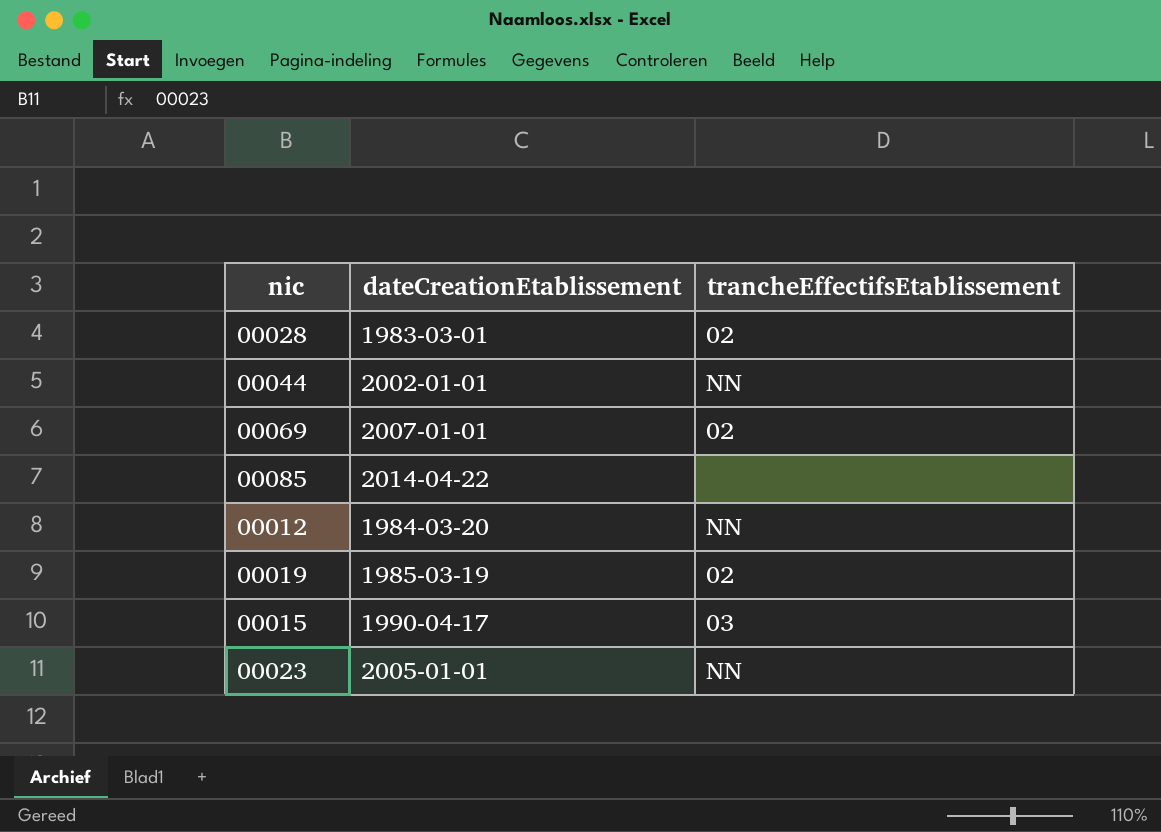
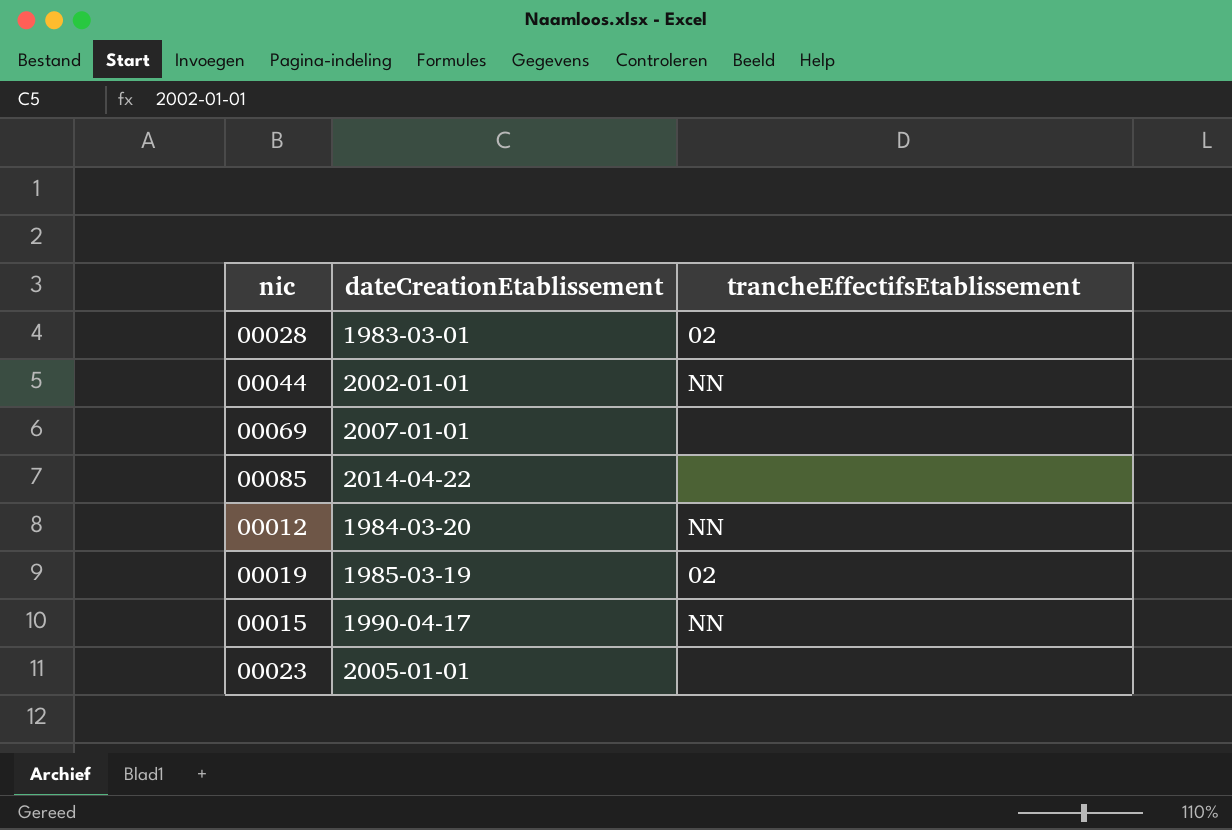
00069 | trancheEffectifsEtablissement: 02 -> none
00015 | trancheEffectifsEtablissement: 03 -> NN
00023 | trancheEffectifsEtablissement: NN -> none

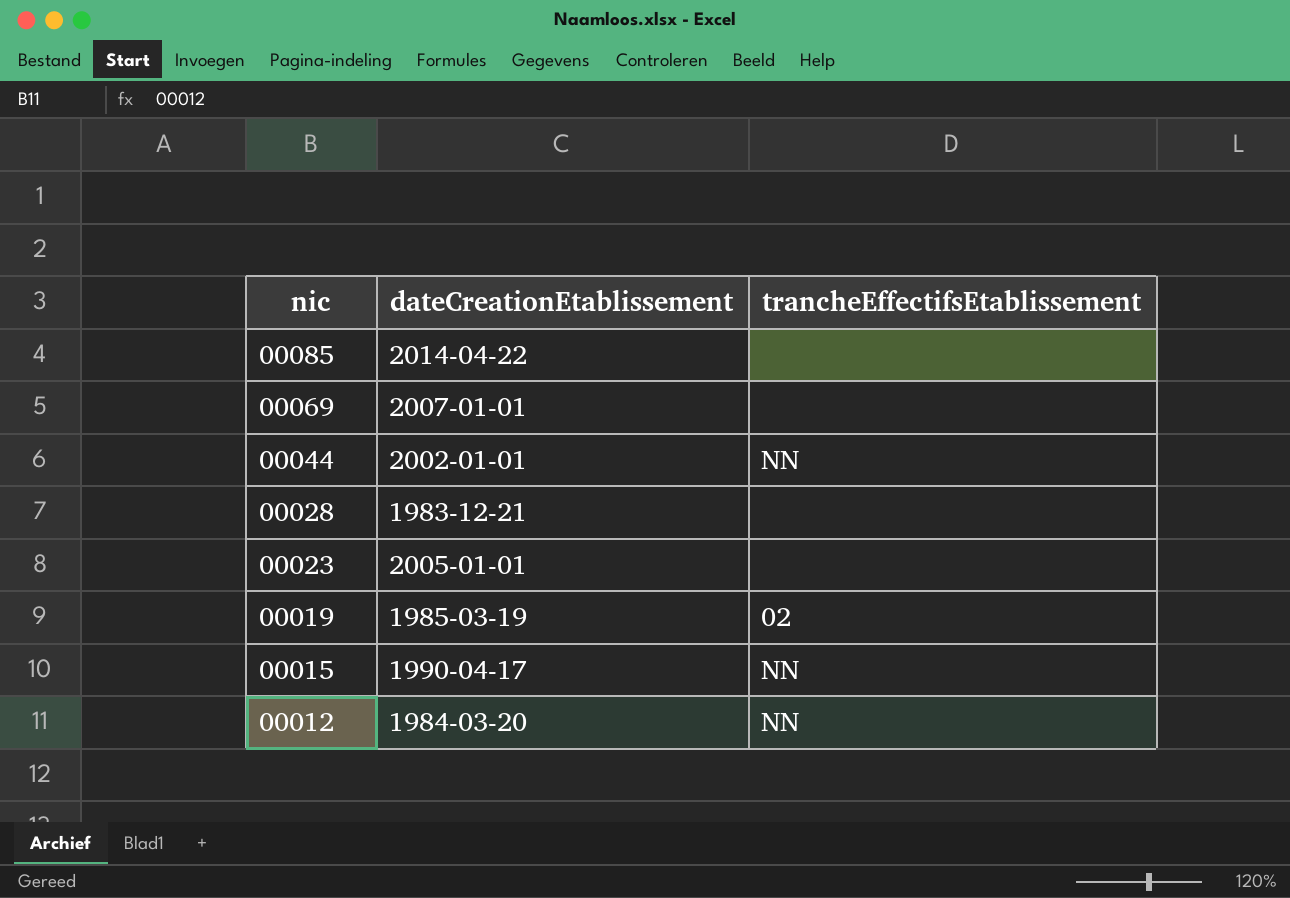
row order: none -> nic descending
00028 | dateCreationEtablissement: 1983-03-01 -> 1983-12-21
00028 | trancheEffectifsEtablissement: 02 -> none

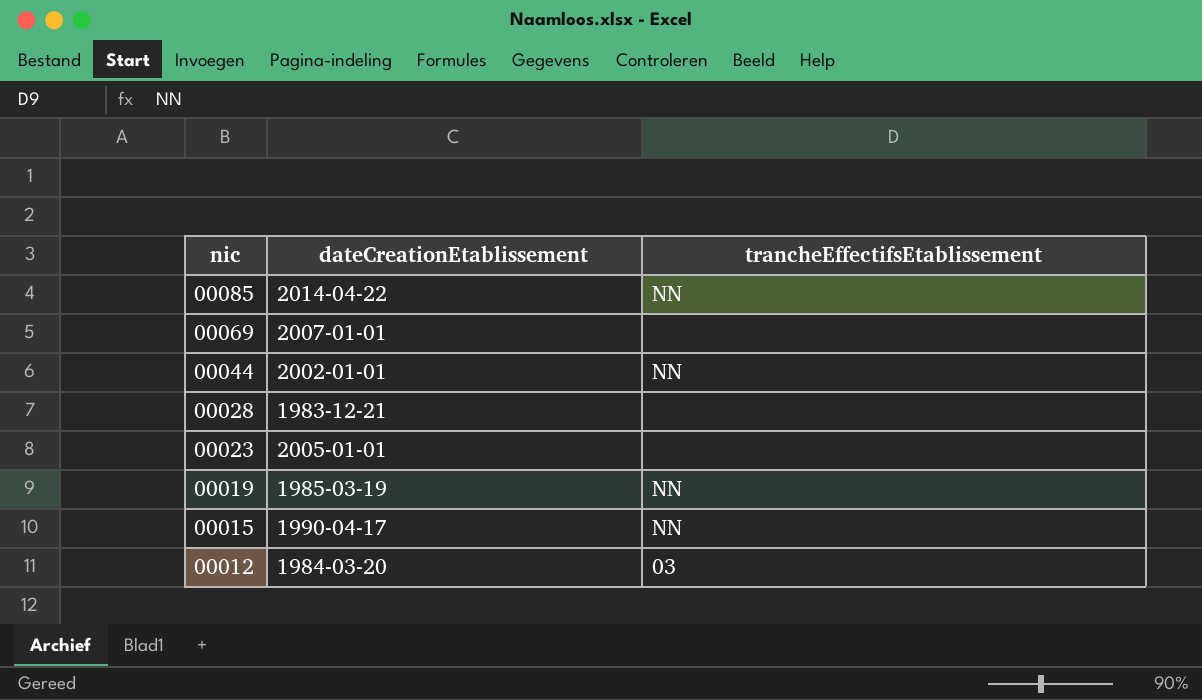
00085 | trancheEffectifsEtablissement: none -> NN
00019 | trancheEffectifsEtablissement: 02 -> NN
00012 | trancheEffectifsEtablissement: NN -> 03

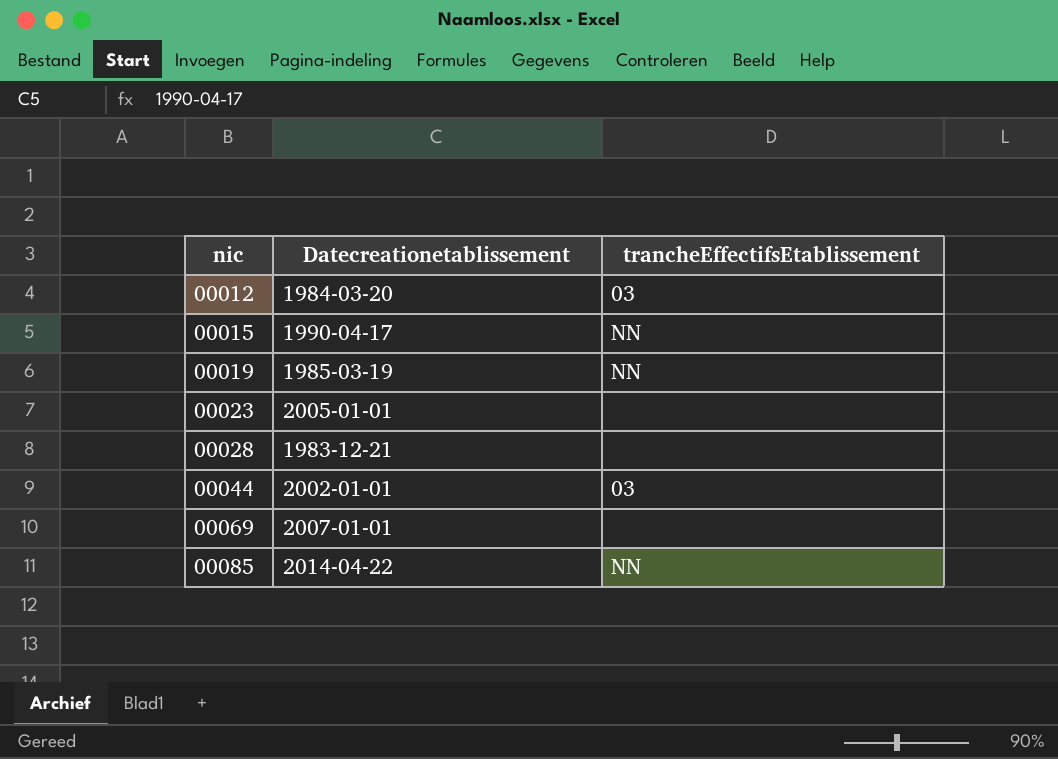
row order: nic descending -> nic ascending
column name: dateCreationEtablissement -> Datecreationetablissement
00044 | trancheEffectifsEtablissement: NN -> 03

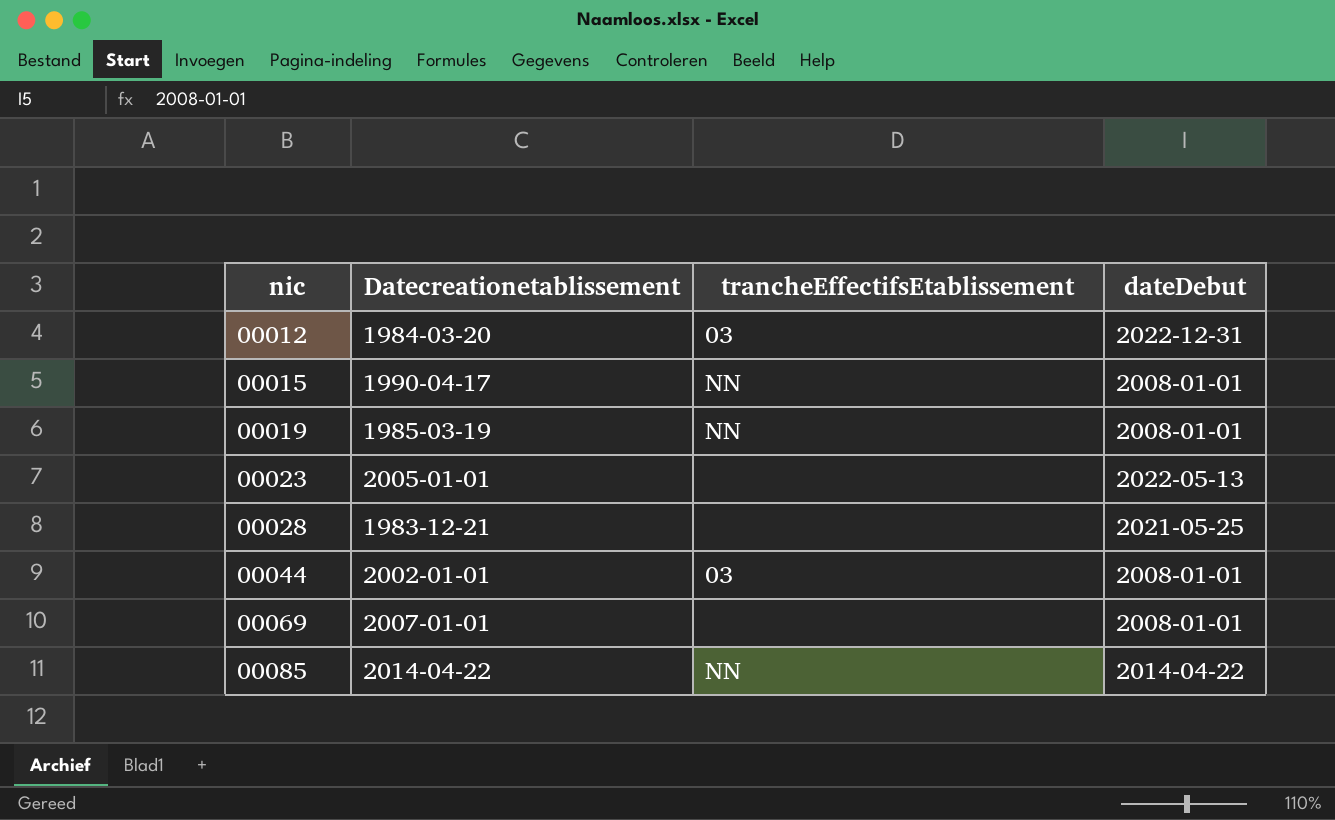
column dateDebut | position: none -> 4

